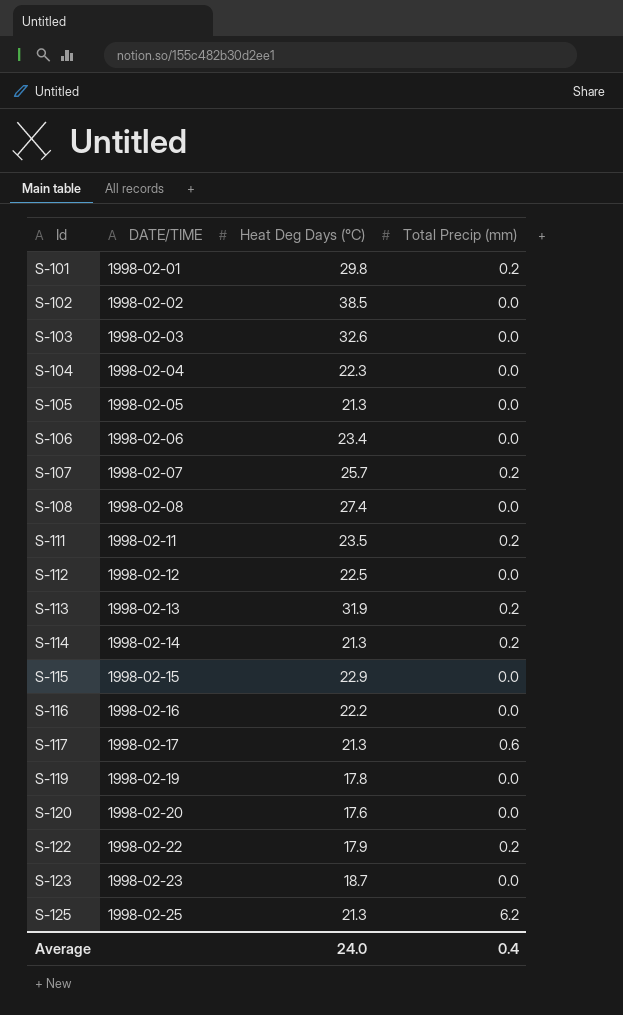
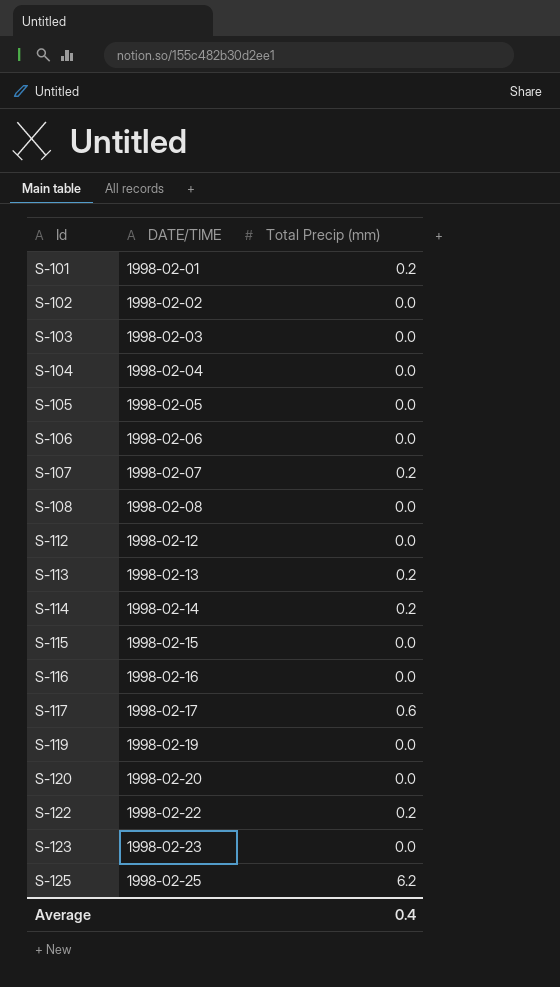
column Heat Deg Days (°C) | position: 3 -> none
row S-111: 1998-02-11 | 23.5 | 0.2 -> none

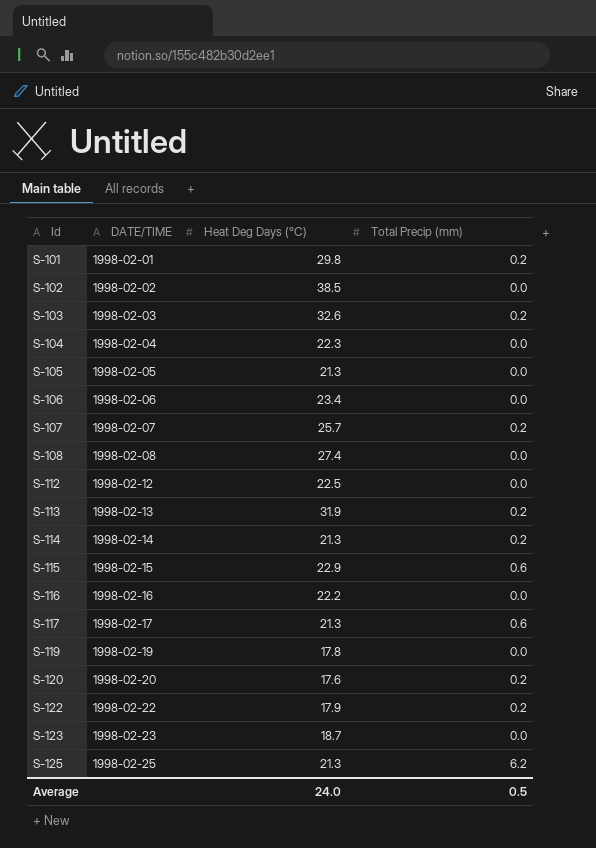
column Heat Deg Days (°C) | position: none -> 3
S-103 | Total Precip (mm): 0.0 -> 0.2
S-115 | Total Precip (mm): 0.0 -> 0.6
S-120 | Total Precip (mm): 0.0 -> 0.2
Average | Total Precip (mm): 0.4 -> 0.5

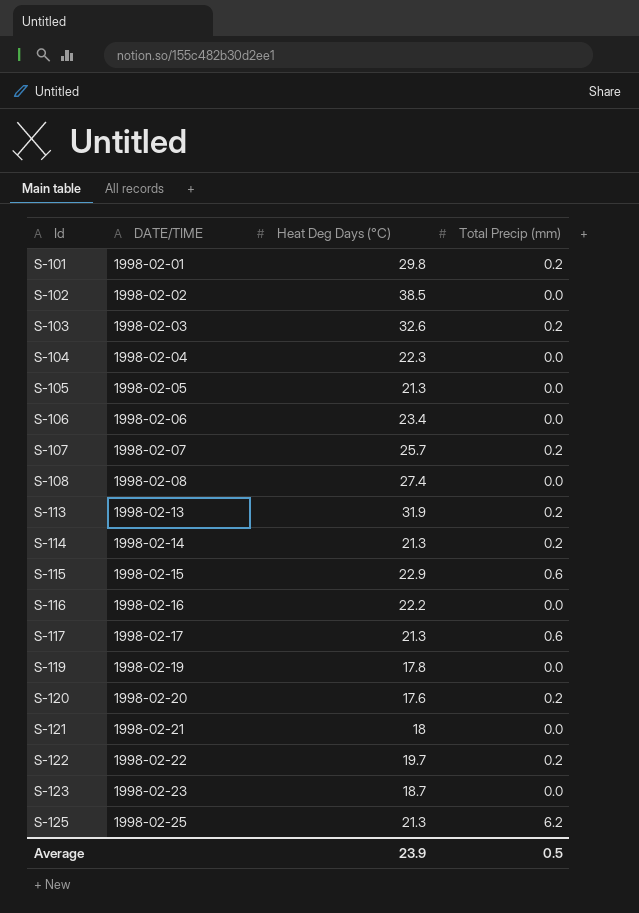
row S-112: 1998-02-12 | 22.5 | 0.0 -> none
row S-121: none -> 1998-02-21 | 18 | 0.0
S-122 | Heat Deg Days (°C): 17.9 -> 19.7
Average | Heat Deg Days (°C): 24.0 -> 23.9

